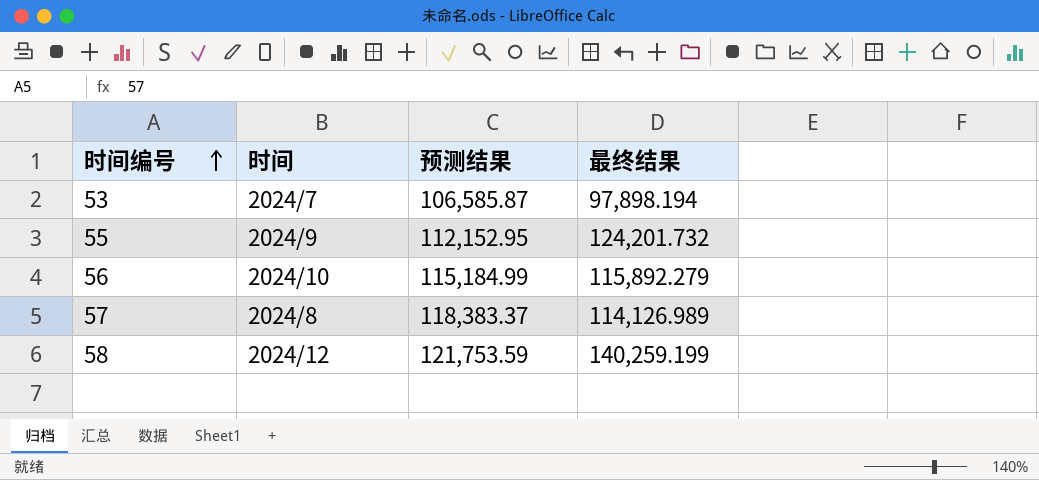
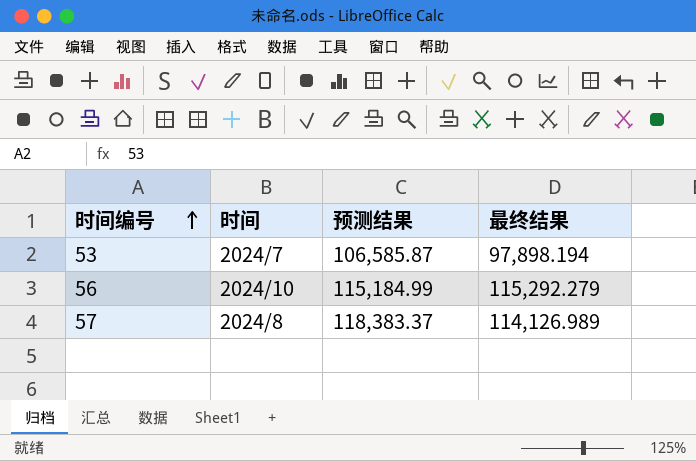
row 55: 2024/9 | 112,152.95 | 124,201.732 -> none
row 58: 2024/12 | 121,753.59 | 140,259.199 -> none
56 | 最终结果: 115,892.279 -> 115,292.279

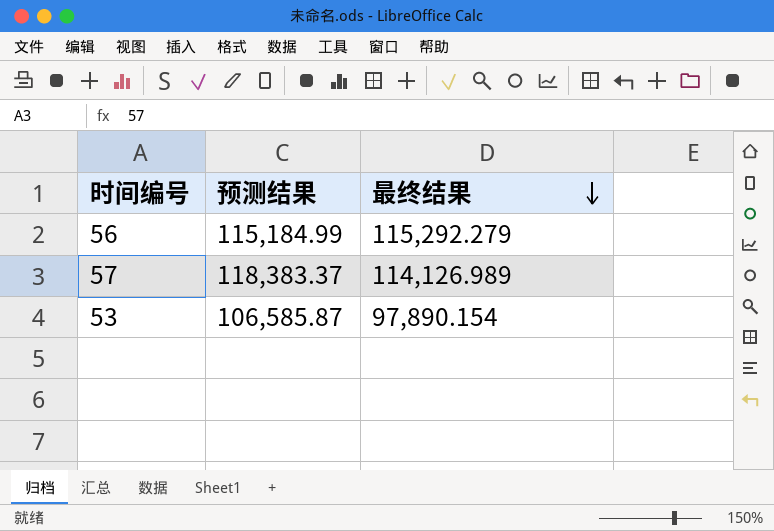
row order: 时间编号 ascending -> 最终结果 descending
column 时间 | position: 2 -> none
53 | 最终结果: 97,898.194 -> 97,890.154

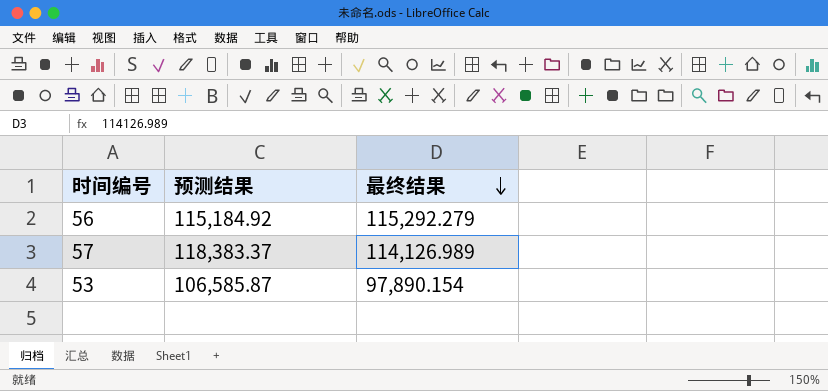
56 | 预测结果: 115,184.99 -> 115,184.92

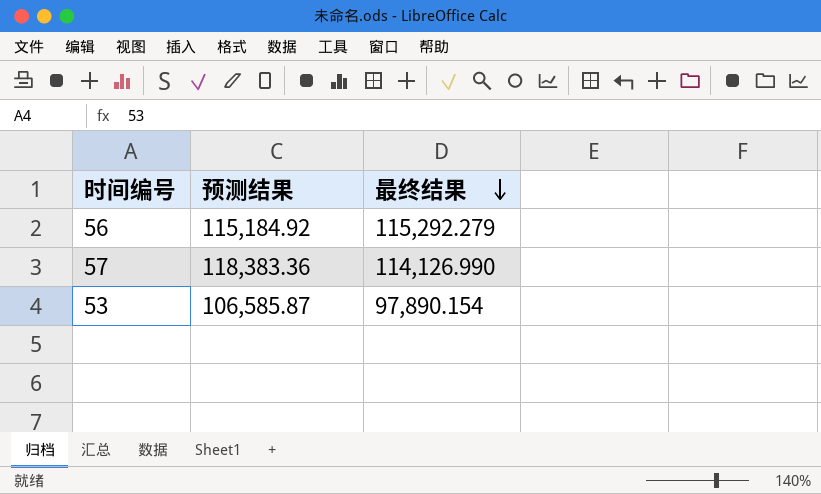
57 | 预测结果: 118,383.37 -> 118,383.36
57 | 最终结果: 114,126.989 -> 114,126.990

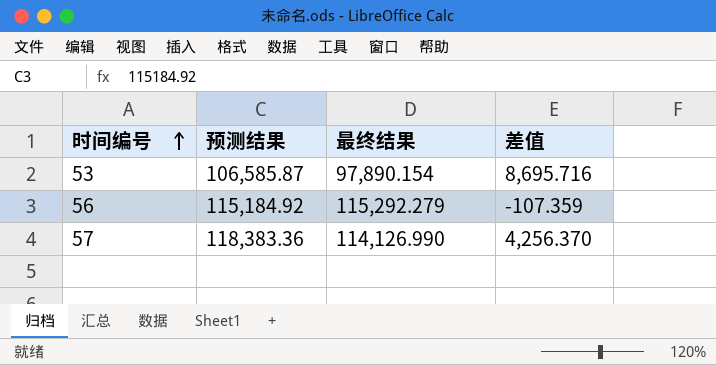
row order: 最终结果 descending -> 时间编号 ascending
column 差值 | formula: none -> [预测结果] - [最终结果]

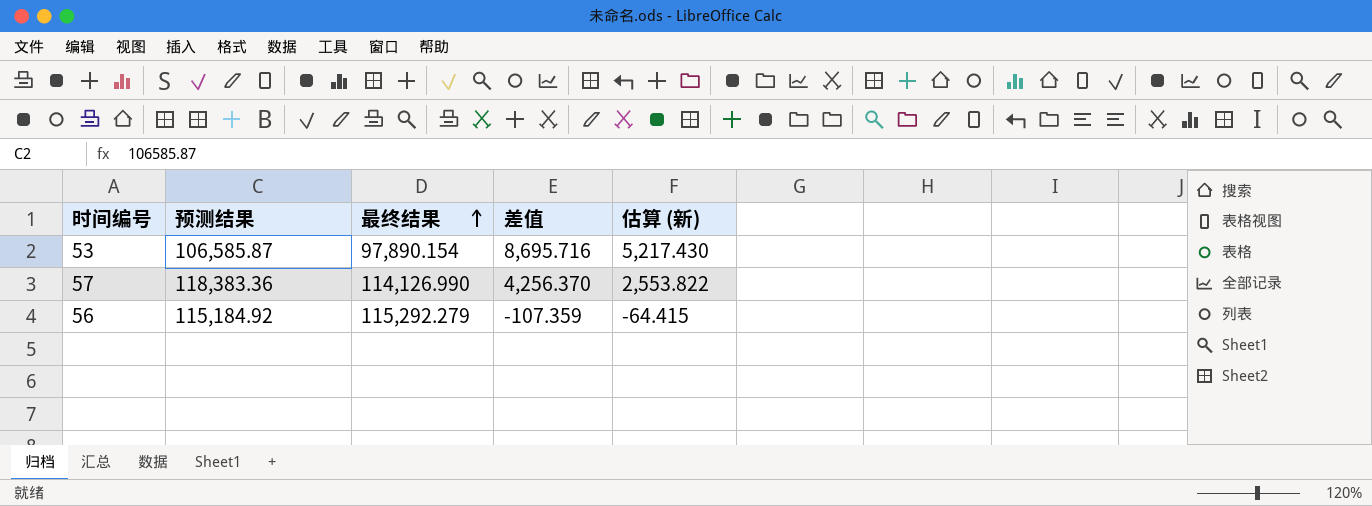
row order: 时间编号 ascending -> 最终结果 ascending
column 估算 (新) | formula: none -> [差值] * 0.6

